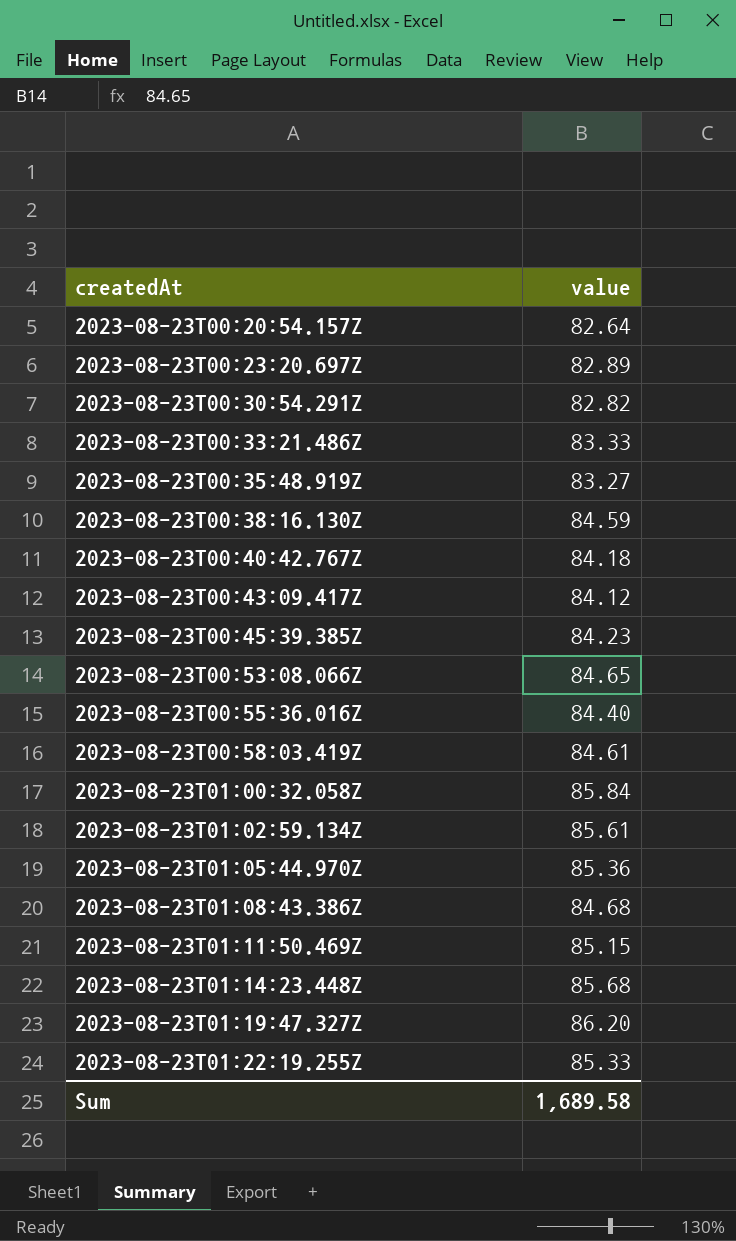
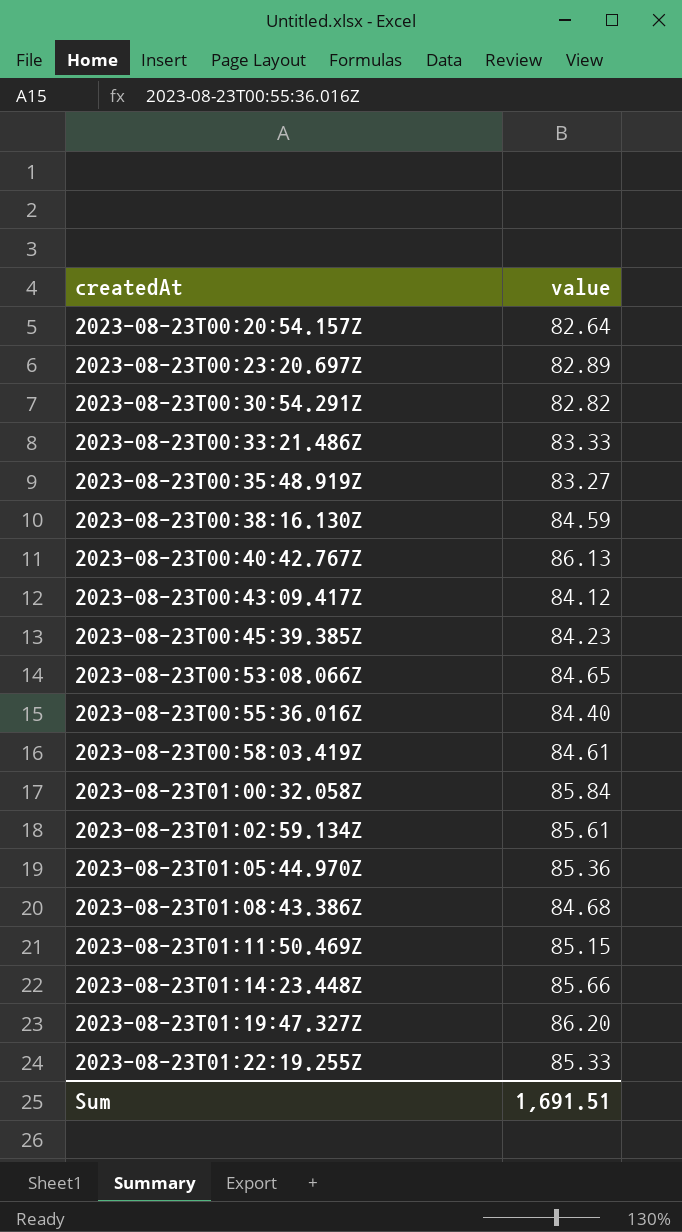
2023-08-23T00:40:42.767Z | value: 84.18 -> 86.13
2023-08-23T01:14:23.448Z | value: 85.68 -> 85.66
Sum | value: 1,689.58 -> 1,691.51

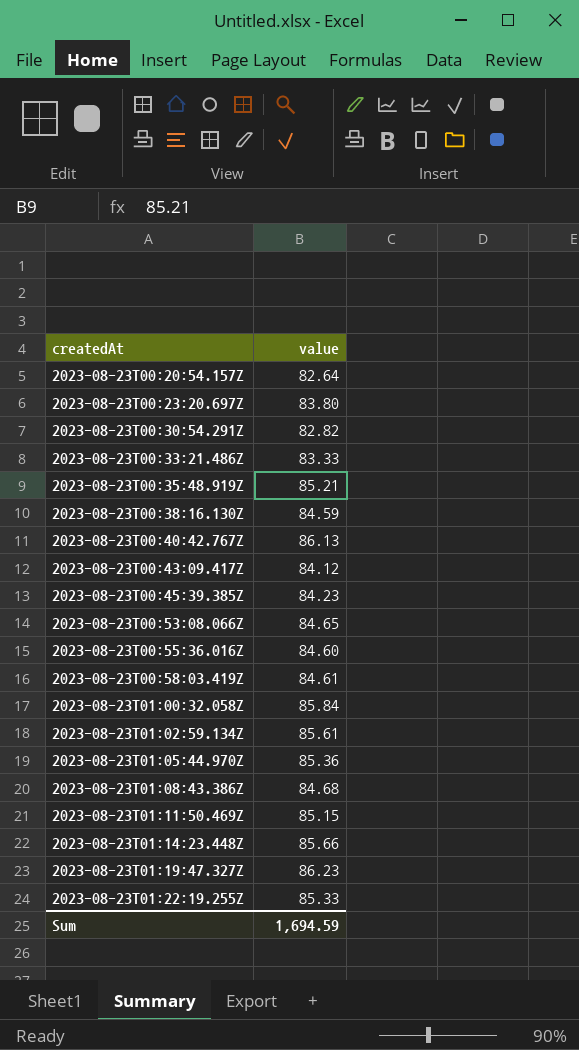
2023-08-23T00:23:20.697Z | value: 82.89 -> 83.80
2023-08-23T00:35:48.919Z | value: 83.27 -> 85.21
2023-08-23T00:55:36.016Z | value: 84.40 -> 84.60
2023-08-23T01:19:47.327Z | value: 86.20 -> 86.23
Sum | value: 1,691.51 -> 1,694.59

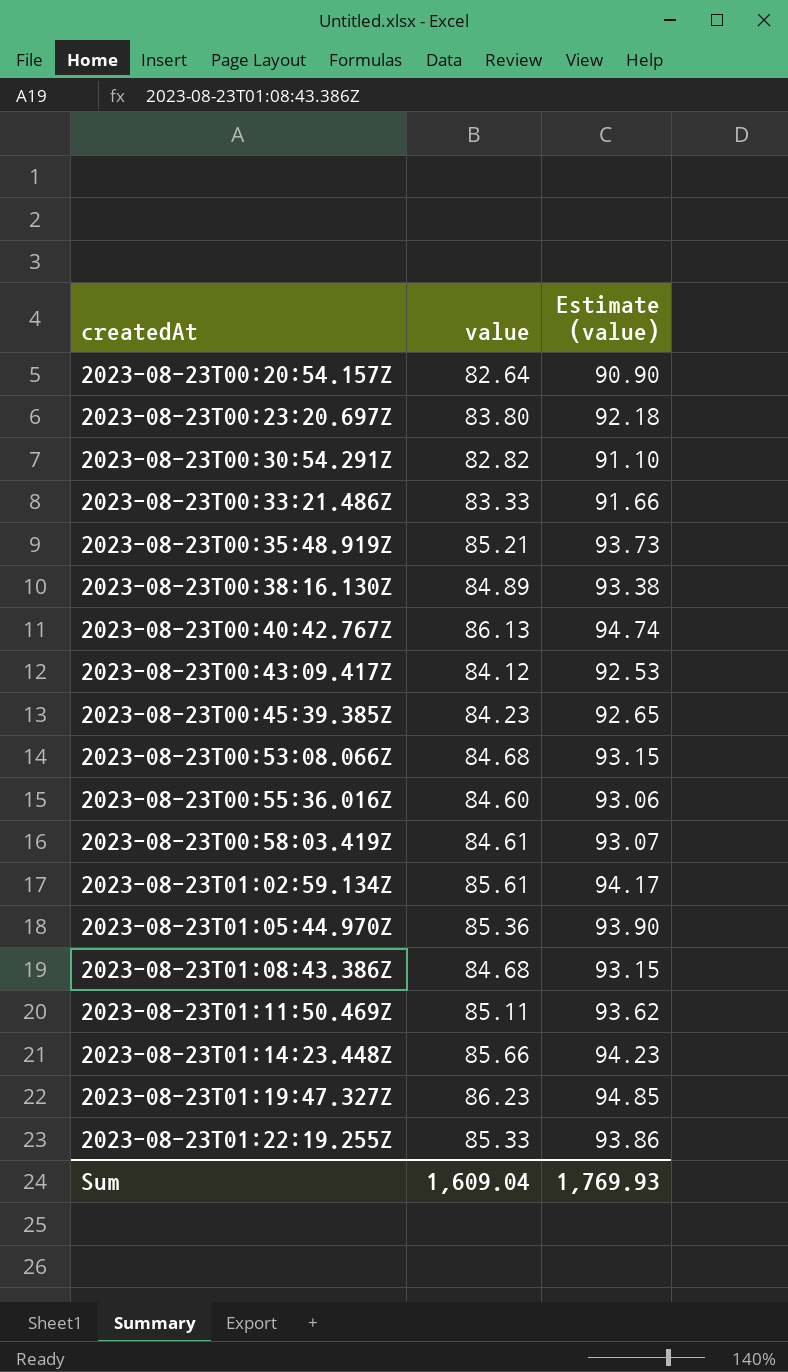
column Estimate (value) | formula: none -> [value] * 1.1
row 2023-08-23T01:00:32.058Z: 85.84 -> none
2023-08-23T00:38:16.130Z | value: 84.59 -> 84.89
2023-08-23T00:53:08.066Z | value: 84.65 -> 84.68
2023-08-23T01:11:50.469Z | value: 85.15 -> 85.11
Sum | value: 1,694.59 -> 1,609.04

